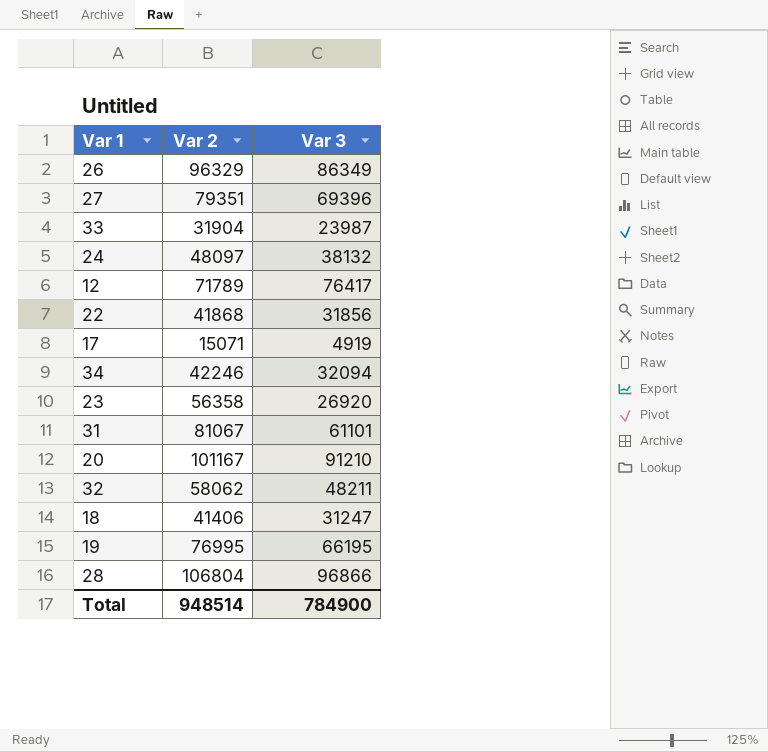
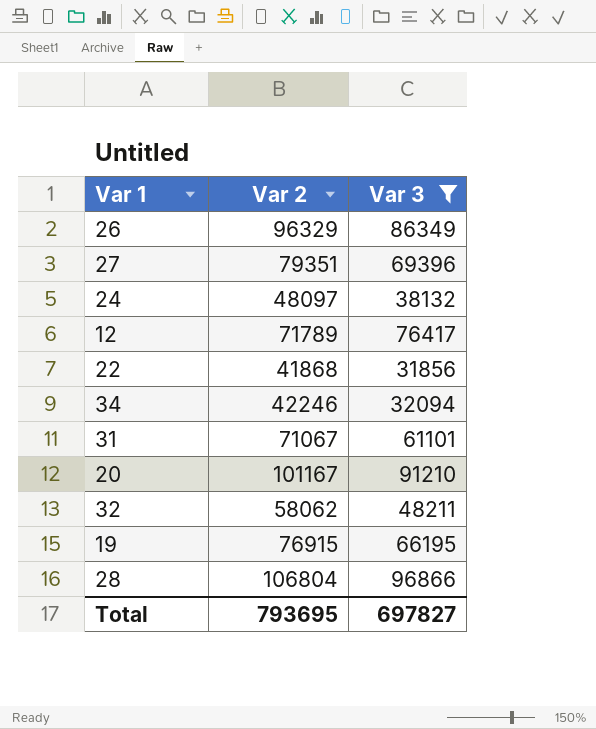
filter: none -> Var 3 >= 31856
31 | Var 2: 81067 -> 71067
19 | Var 2: 76995 -> 76915
Total | Var 2: 948514 -> 793695
Total | Var 3: 784900 -> 697827

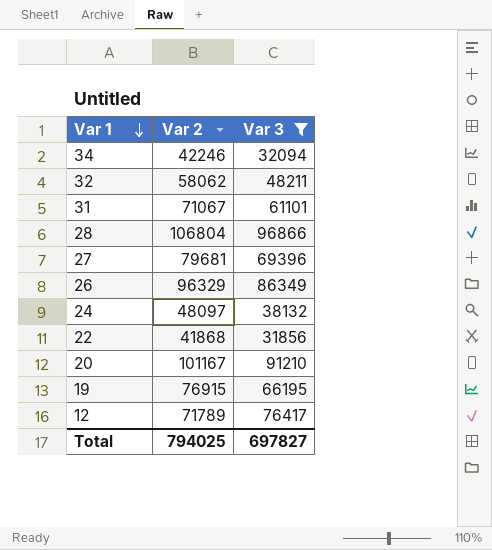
row order: none -> Var 1 descending
27 | Var 2: 79351 -> 79681
Total | Var 2: 793695 -> 794025

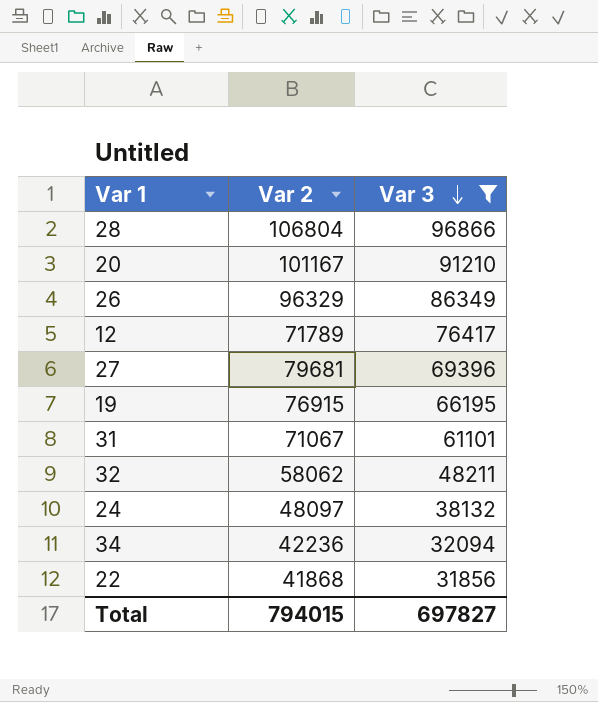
row order: Var 1 descending -> Var 3 descending
34 | Var 2: 42246 -> 42236
Total | Var 2: 794025 -> 794015

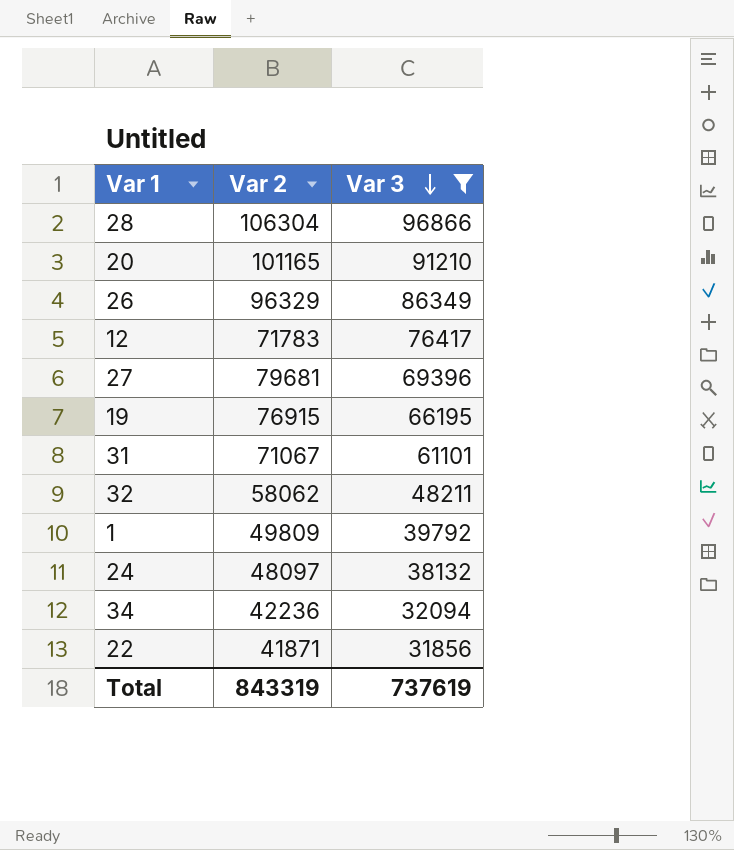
28 | Var 2: 106804 -> 106304
20 | Var 2: 101167 -> 101165
12 | Var 2: 71789 -> 71783
row 1: none -> 49809 | 39792
22 | Var 2: 41868 -> 41871
Total | Var 2: 794015 -> 843319
Total | Var 3: 697827 -> 737619

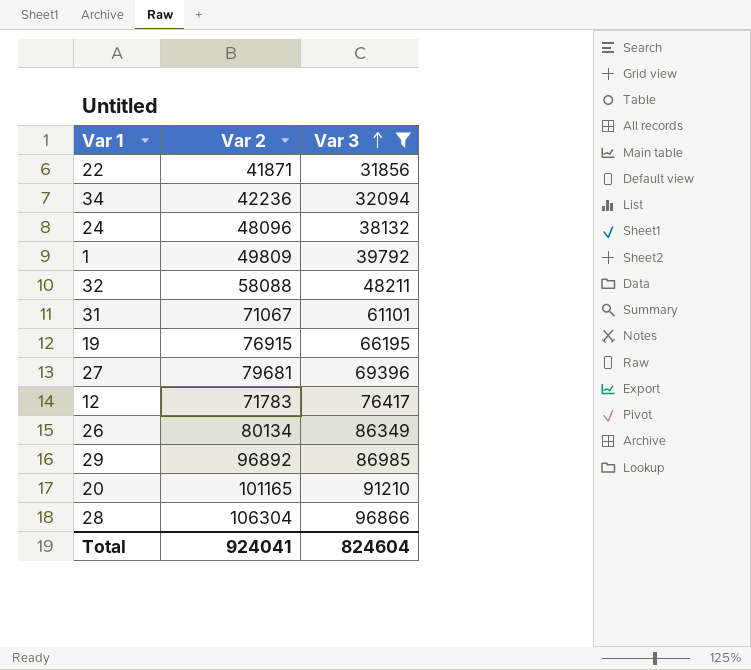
row order: Var 3 descending -> Var 3 ascending
24 | Var 2: 48097 -> 48096
32 | Var 2: 58062 -> 58088
26 | Var 2: 96329 -> 80134
row 29: none -> 96892 | 86985
Total | Var 2: 843319 -> 924041
Total | Var 3: 737619 -> 824604

